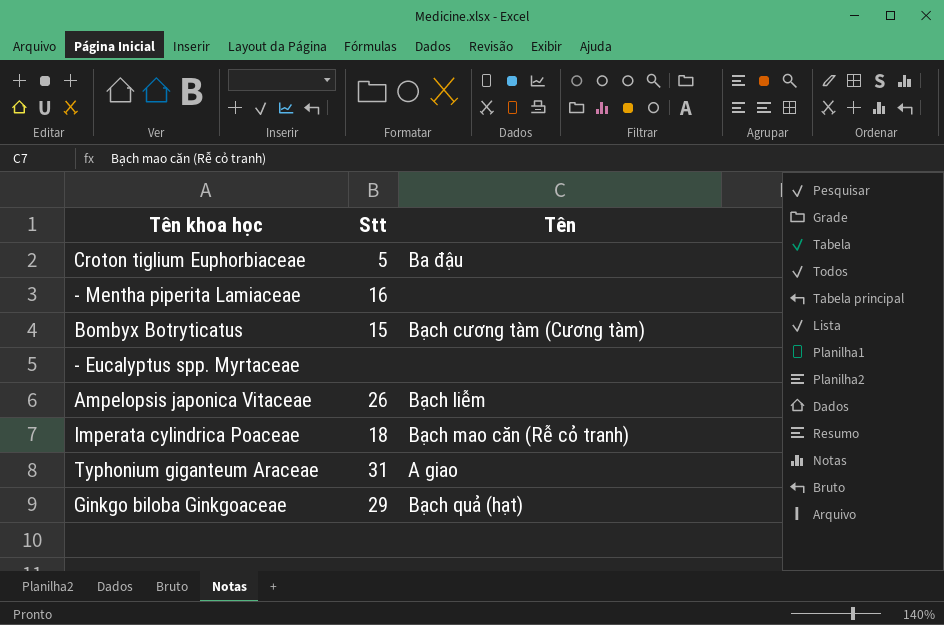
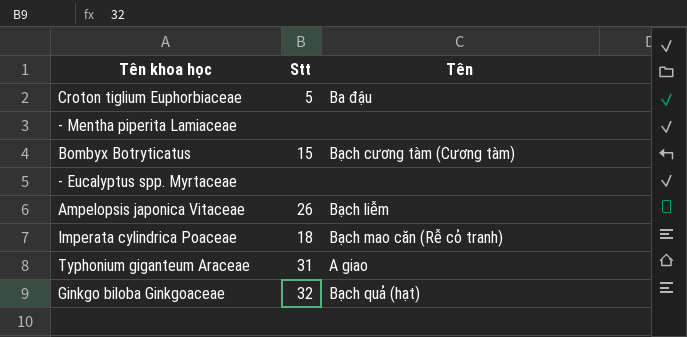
- Mentha piperita Lamiaceae | Stt: 16 -> none
Ginkgo biloba Ginkgoaceae | Stt: 29 -> 32

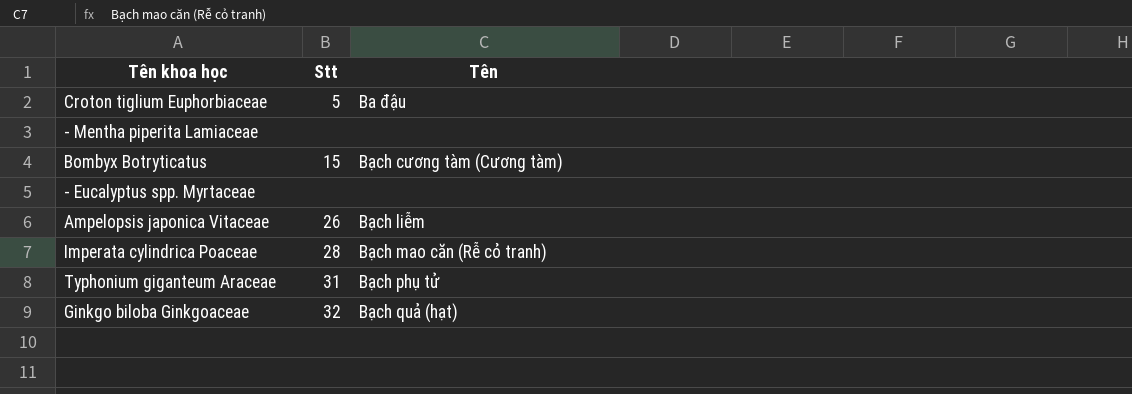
Imperata cylindrica Poaceae | Stt: 18 -> 28
Typhonium giganteum Araceae | Tên: A giao -> Bạch phụ tử

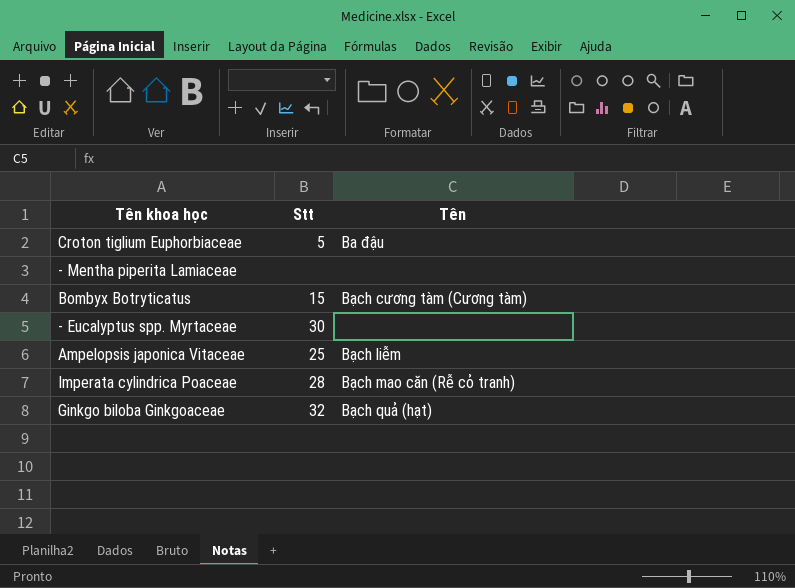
row Typhonium giganteum Araceae: 31 | Bạch phụ tử -> none
- Eucalyptus spp. Myrtaceae | Stt: none -> 30
Ampelopsis japonica Vitaceae | Stt: 26 -> 25

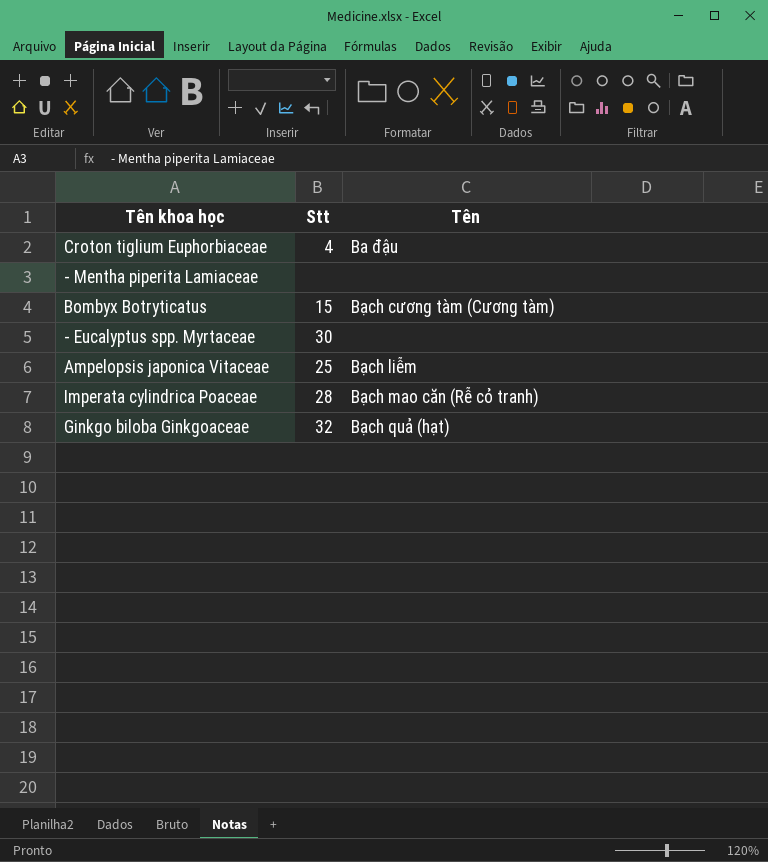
Croton tiglium Euphorbiaceae | Stt: 5 -> 4

